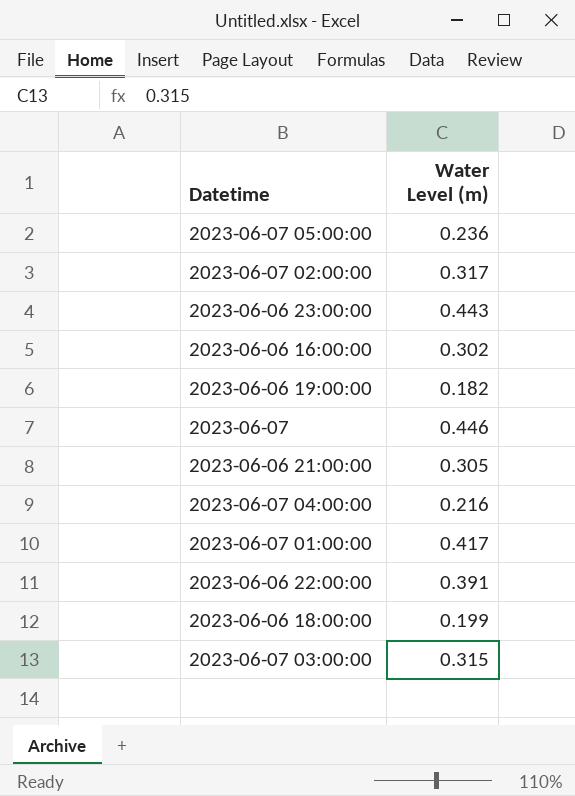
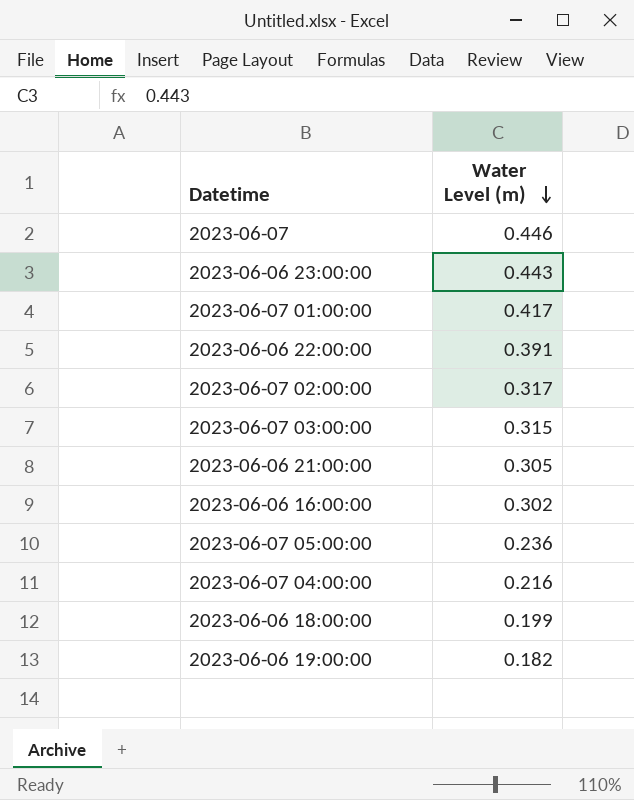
row order: none -> Water Level (m) descending

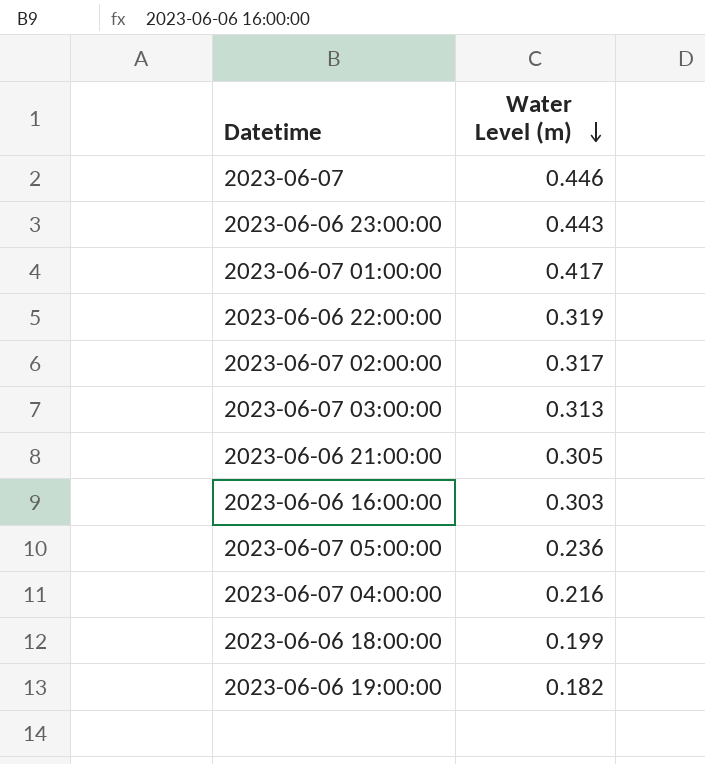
2023-06-06 22:00:00 | Water Level (m): 0.391 -> 0.319
2023-06-07 03:00:00 | Water Level (m): 0.315 -> 0.313
2023-06-06 16:00:00 | Water Level (m): 0.302 -> 0.303

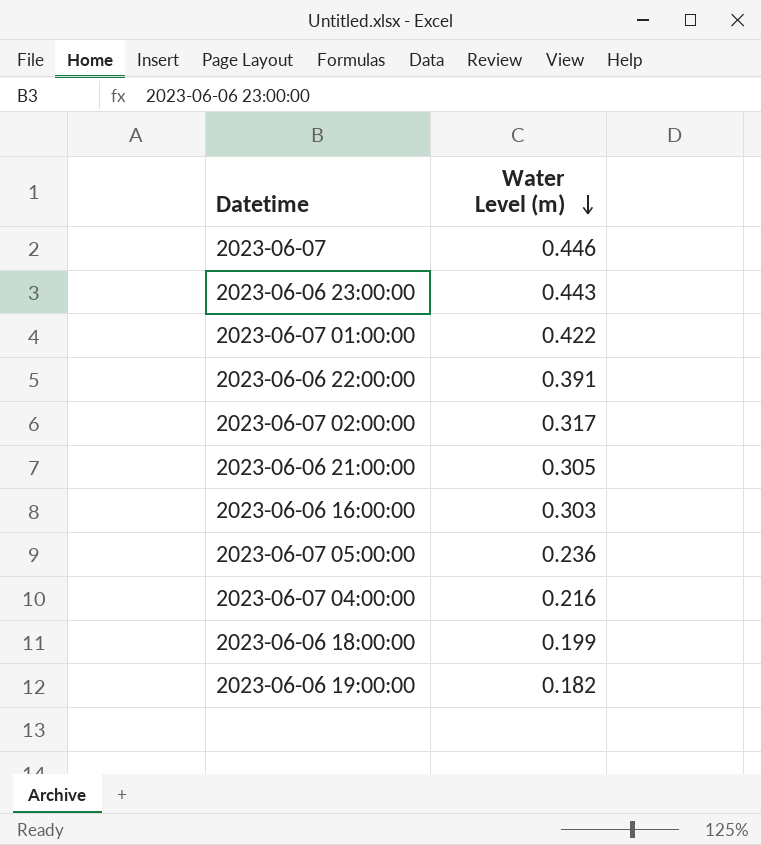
row 2023-06-07 03:00:00: 0.313 -> none
2023-06-07 01:00:00 | Water Level (m): 0.417 -> 0.422
2023-06-06 22:00:00 | Water Level (m): 0.319 -> 0.391

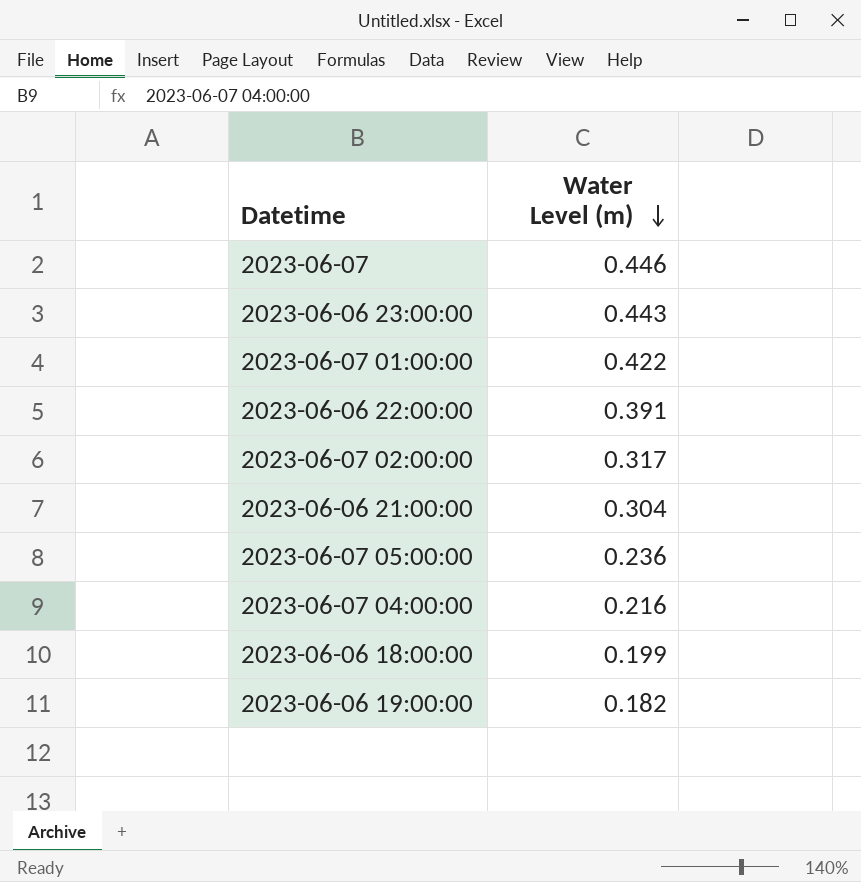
row 2023-06-06 16:00:00: 0.303 -> none
2023-06-06 21:00:00 | Water Level (m): 0.305 -> 0.304

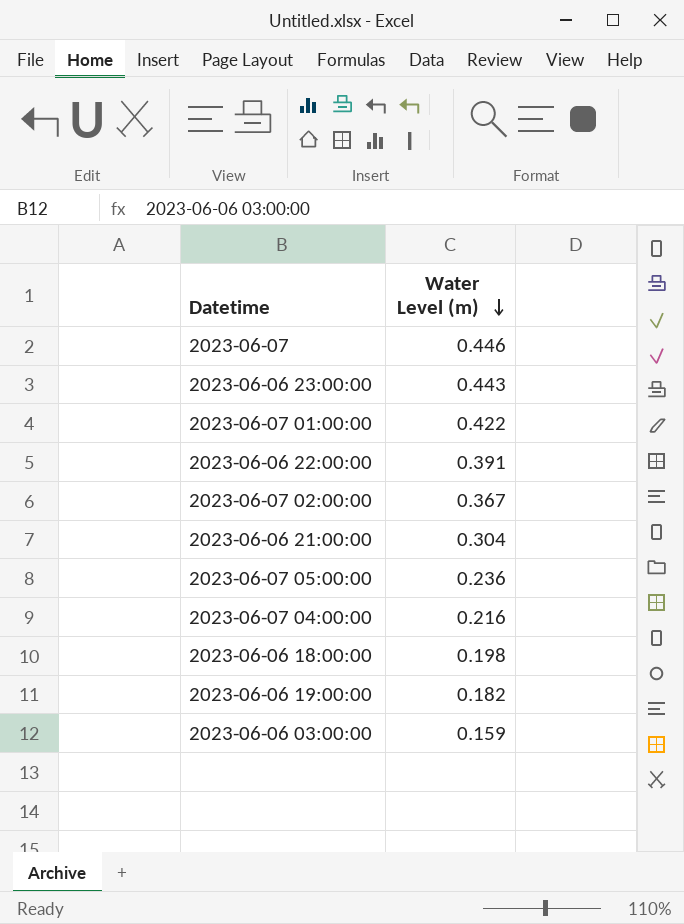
2023-06-07 02:00:00 | Water Level (m): 0.317 -> 0.367
2023-06-06 18:00:00 | Water Level (m): 0.199 -> 0.198
row 2023-06-06 03:00:00: none -> 0.159

